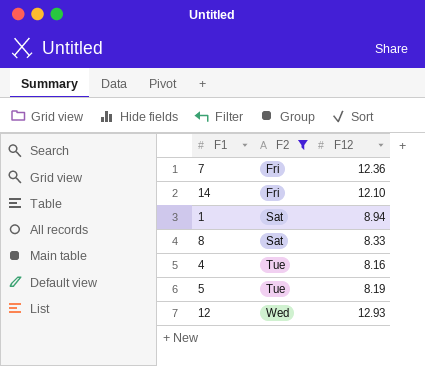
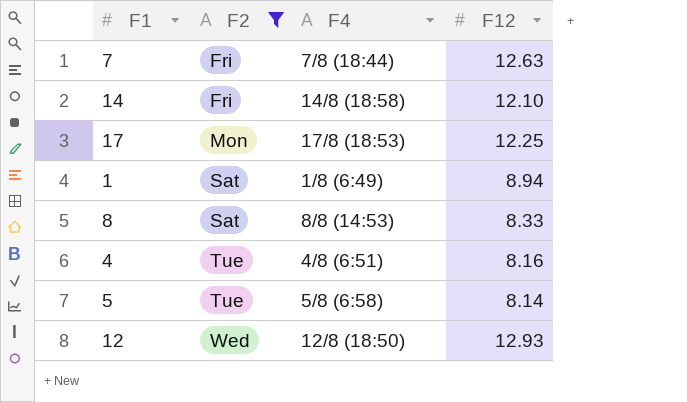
column F4 | position: none -> 3
7 | F12: 12.36 -> 12.63
row 17: none -> Mon | 17/8 (18:53) | 12.25
5 | F12: 8.19 -> 8.14

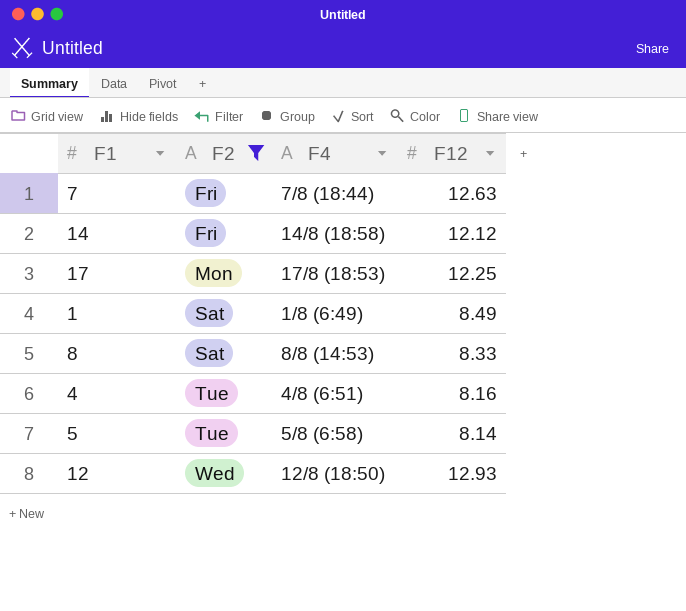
14 | F12: 12.10 -> 12.12
1 | F12: 8.94 -> 8.49

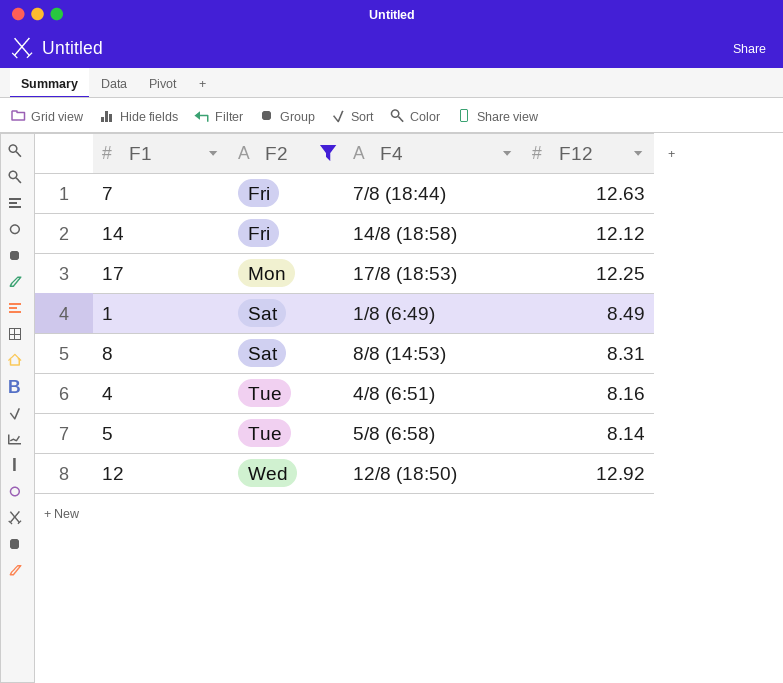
8 | F12: 8.33 -> 8.31
12 | F12: 12.93 -> 12.92

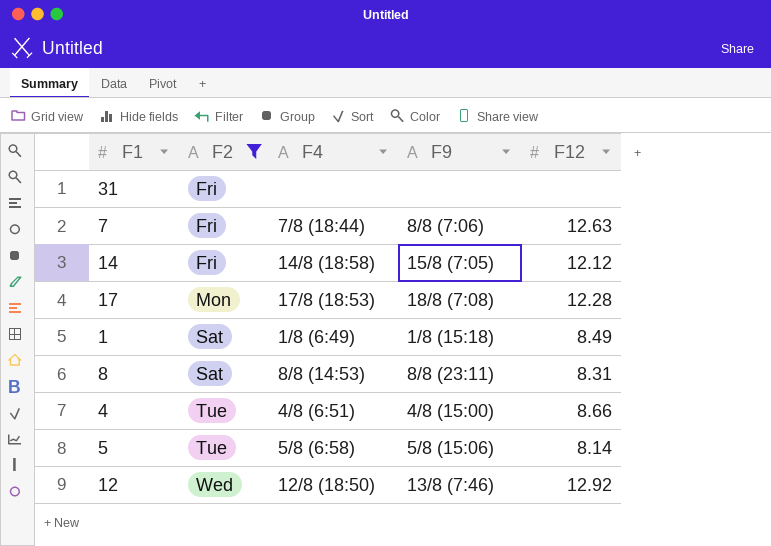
column F9 | position: none -> 4
row 31: none -> Fri | none | none | none
17 | F12: 12.25 -> 12.28
4 | F12: 8.16 -> 8.66

